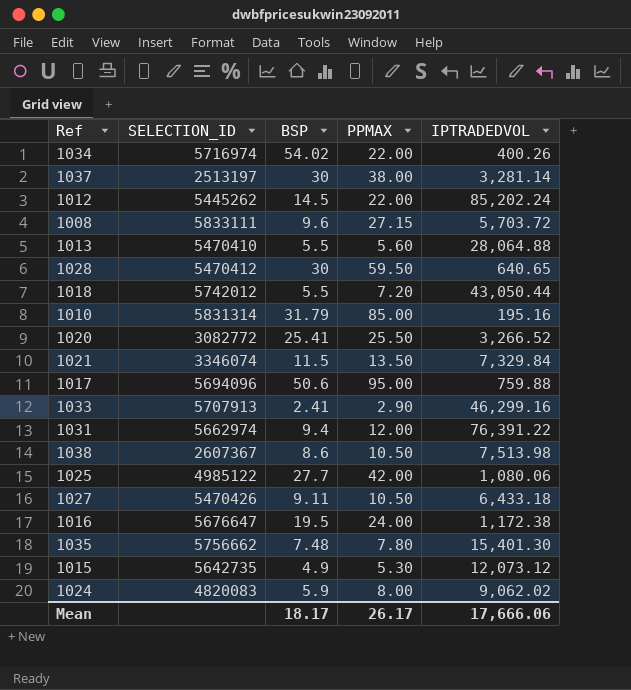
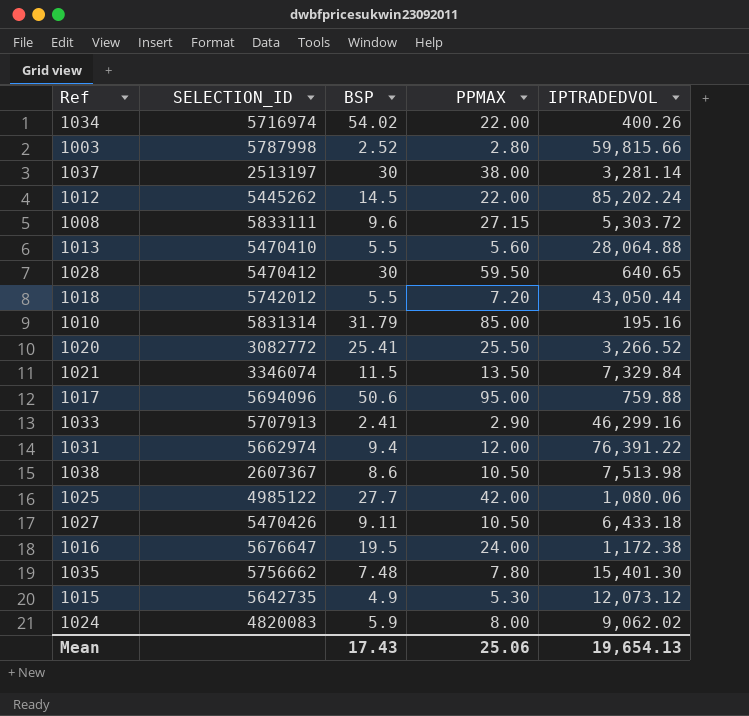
row 1003: none -> 5787998 | 2.52 | 2.80 | 59,815.66
1008 | IPTRADEDVOL: 5,703.72 -> 5,303.72
Mean | BSP: 18.17 -> 17.43
Mean | PPMAX: 26.17 -> 25.06
Mean | IPTRADEDVOL: 17,666.06 -> 19,654.13

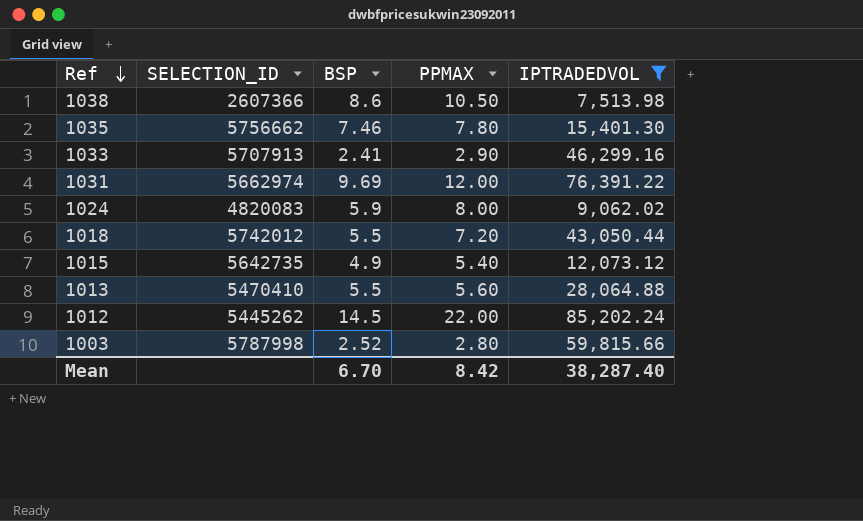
filter: none -> IPTRADEDVOL >= 7,513.98
row order: none -> Ref descending
1038 | SELECTION_ID: 2607367 -> 2607366
1035 | BSP: 7.48 -> 7.46
1031 | BSP: 9.4 -> 9.69
1015 | PPMAX: 5.30 -> 5.40
Mean | BSP: 17.43 -> 6.70
Mean | PPMAX: 25.06 -> 8.42
Mean | IPTRADEDVOL: 19,654.13 -> 38,287.40

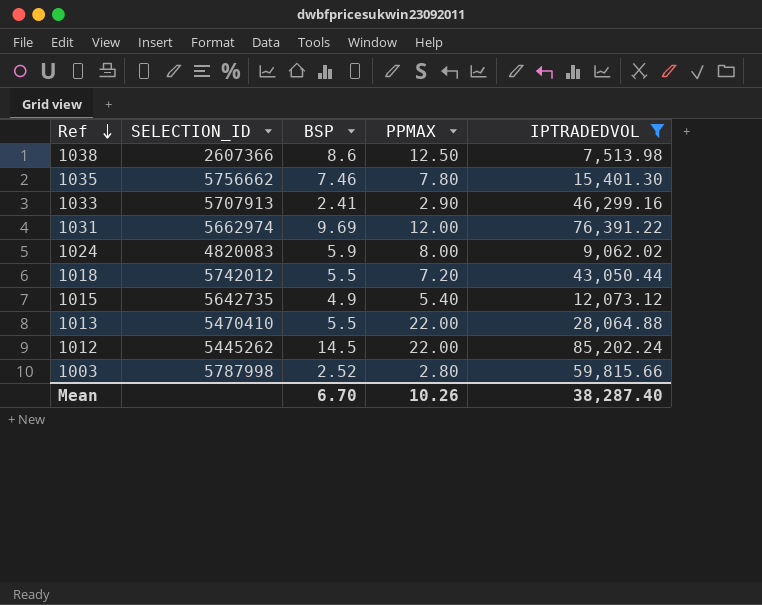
1038 | PPMAX: 10.50 -> 12.50
1013 | PPMAX: 5.60 -> 22.00
Mean | PPMAX: 8.42 -> 10.26

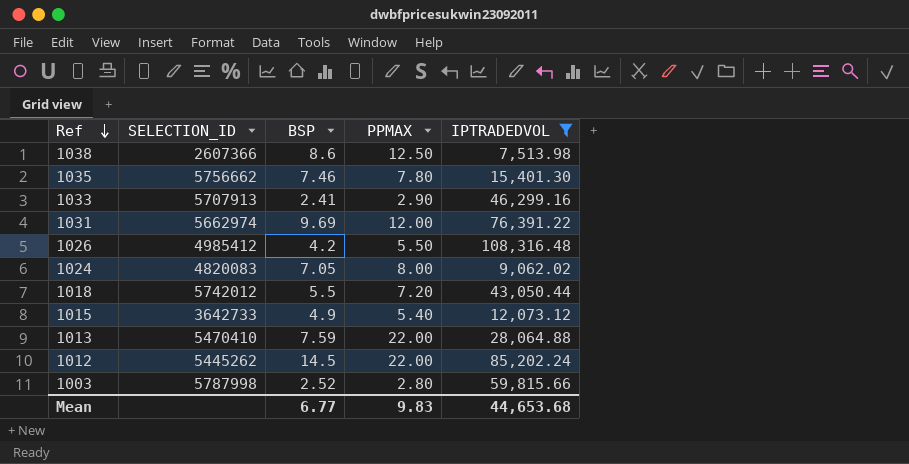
row 1026: none -> 4985412 | 4.2 | 5.50 | 108,316.48
1024 | BSP: 5.9 -> 7.05
1015 | SELECTION_ID: 5642735 -> 3642733
1013 | BSP: 5.5 -> 7.59
Mean | BSP: 6.70 -> 6.77
Mean | PPMAX: 10.26 -> 9.83
Mean | IPTRADEDVOL: 38,287.40 -> 44,653.68

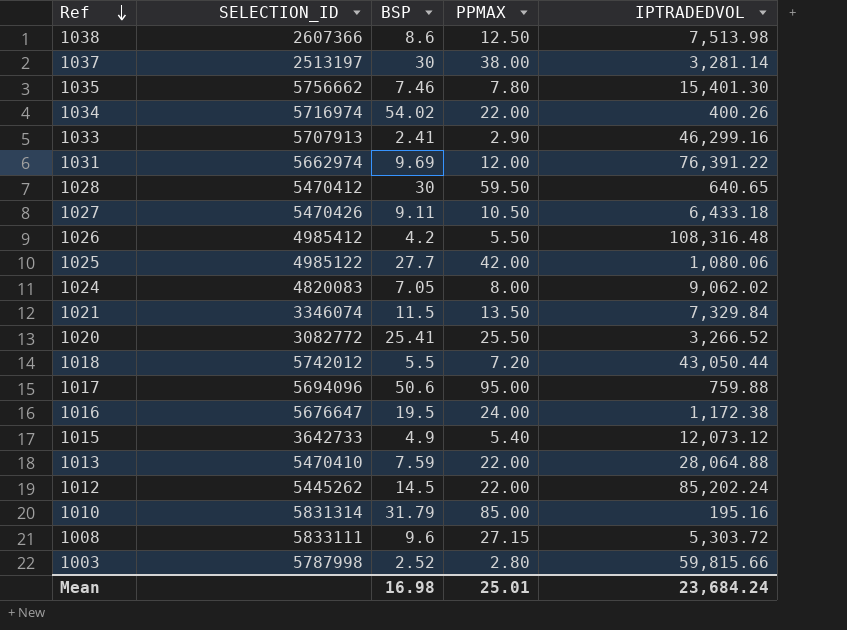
filter: IPTRADEDVOL >= 7,513.98 -> none
Mean | BSP: 6.77 -> 16.98
Mean | PPMAX: 9.83 -> 25.01
Mean | IPTRADEDVOL: 44,653.68 -> 23,684.24

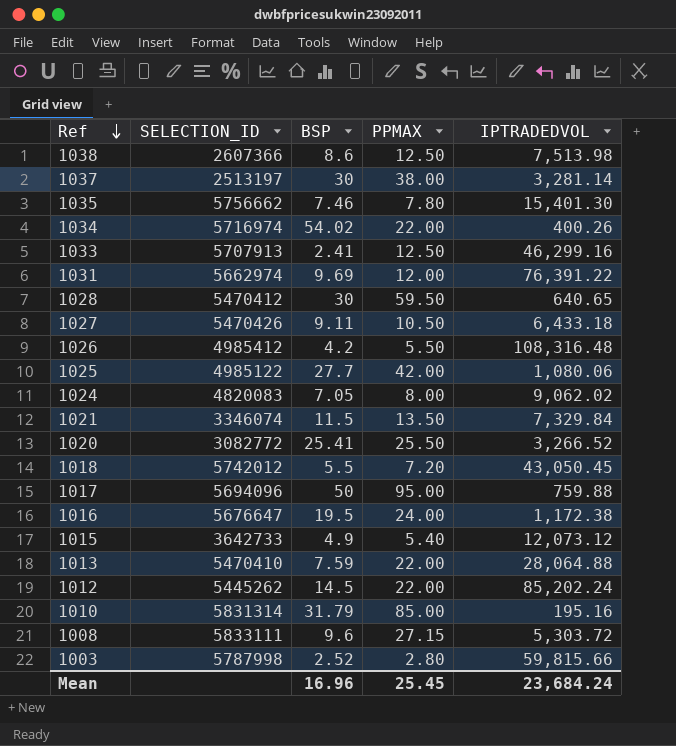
1033 | PPMAX: 2.90 -> 12.50
1018 | IPTRADEDVOL: 43,050.44 -> 43,050.45
1017 | BSP: 50.6 -> 50
Mean | BSP: 16.98 -> 16.96
Mean | PPMAX: 25.01 -> 25.45

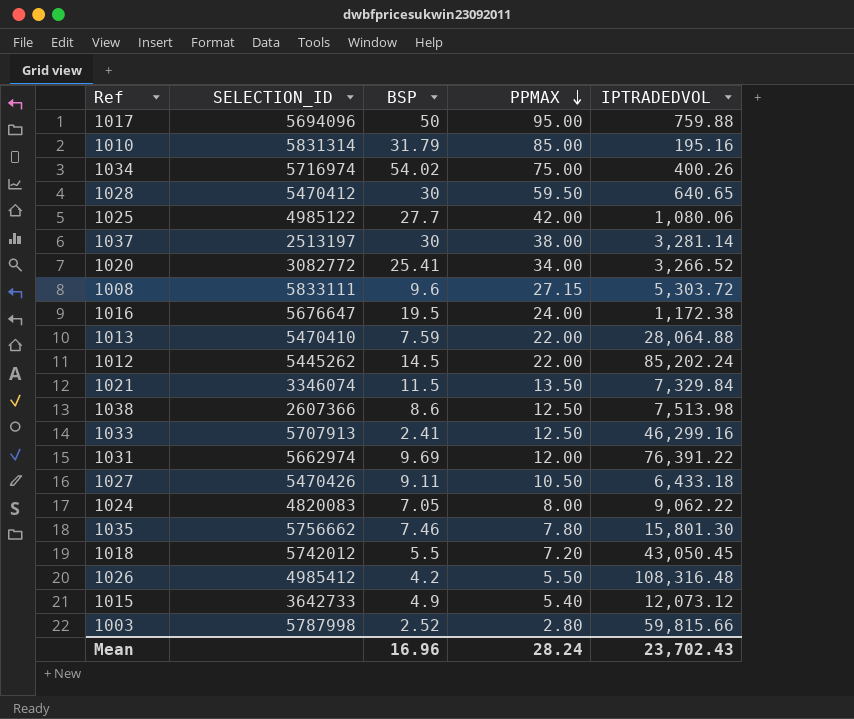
row order: Ref descending -> PPMAX descending
1034 | PPMAX: 22.00 -> 75.00
1020 | PPMAX: 25.50 -> 34.00
1024 | IPTRADEDVOL: 9,062.02 -> 9,062.22
1035 | IPTRADEDVOL: 15,401.30 -> 15,801.30
Mean | PPMAX: 25.45 -> 28.24
Mean | IPTRADEDVOL: 23,684.24 -> 23,702.43

